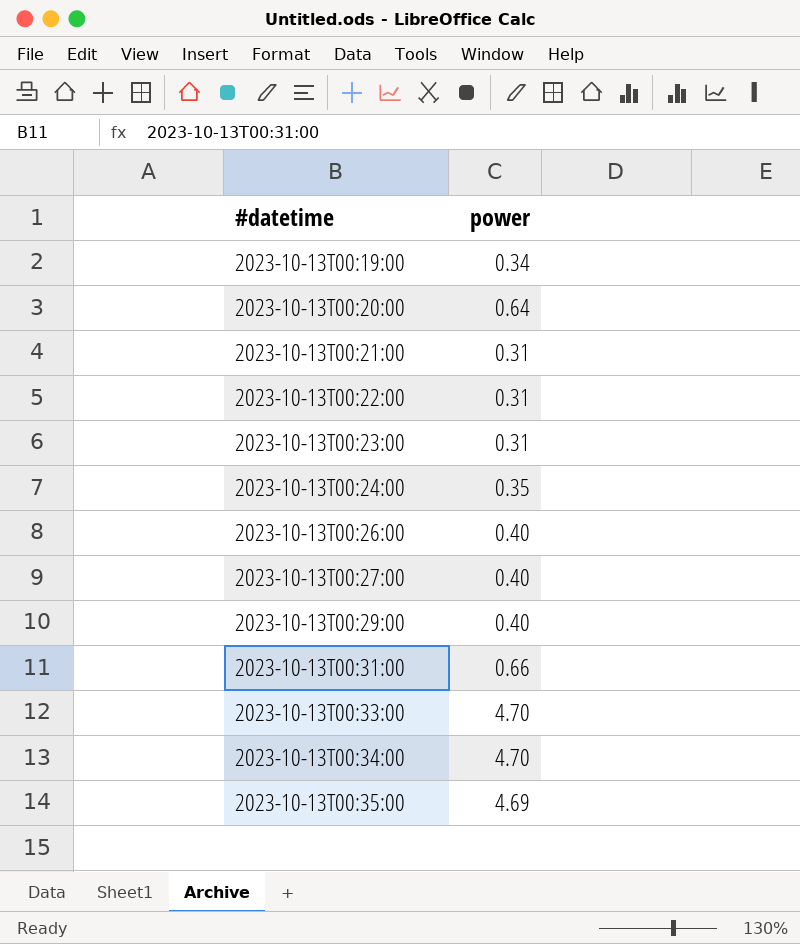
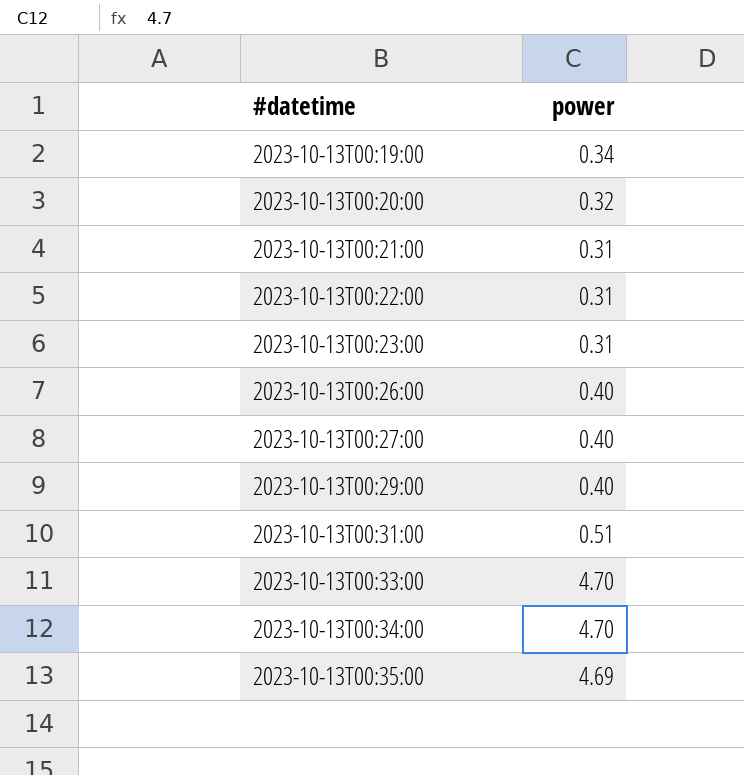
row 2023-10-13T00:24:00: 0.35 -> none
2023-10-13T00:20:00 | power: 0.64 -> 0.32
2023-10-13T00:31:00 | power: 0.66 -> 0.51

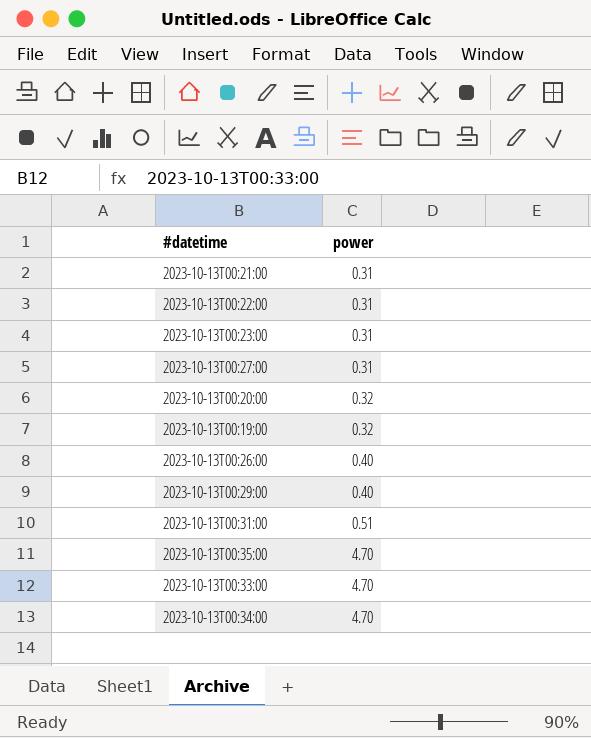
row order: #datetime ascending -> power ascending
2023-10-13T00:27:00 | power: 0.40 -> 0.31
2023-10-13T00:19:00 | power: 0.34 -> 0.32
2023-10-13T00:35:00 | power: 4.69 -> 4.70

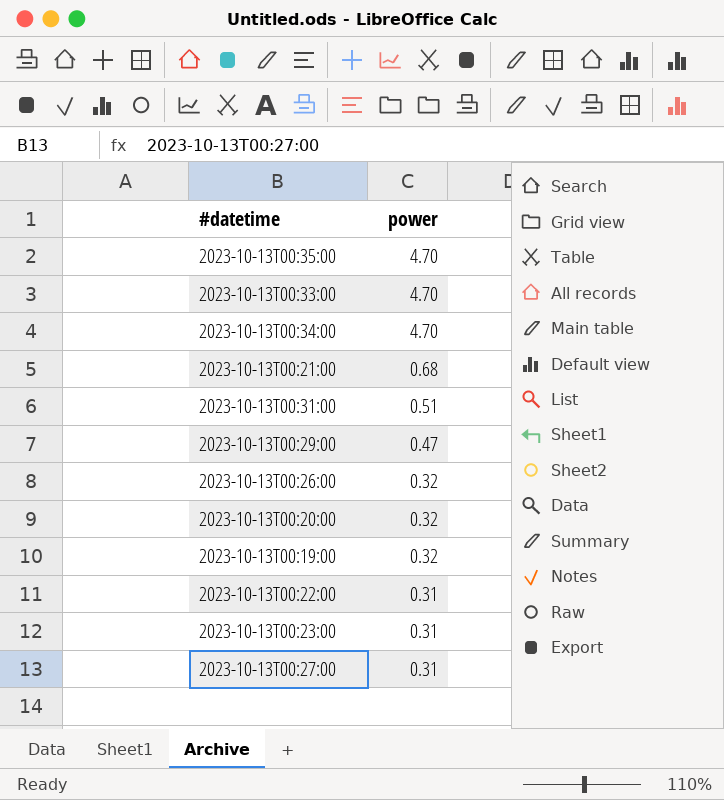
row order: power ascending -> power descending
2023-10-13T00:21:00 | power: 0.31 -> 0.68
2023-10-13T00:29:00 | power: 0.40 -> 0.47
2023-10-13T00:26:00 | power: 0.40 -> 0.32

